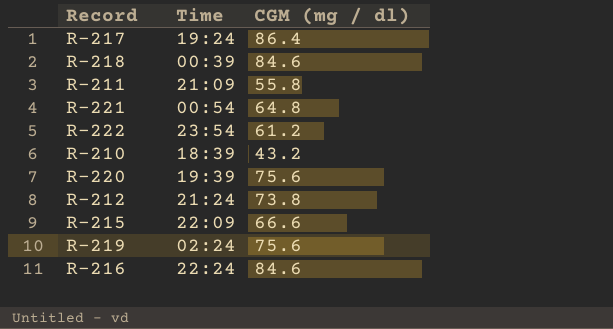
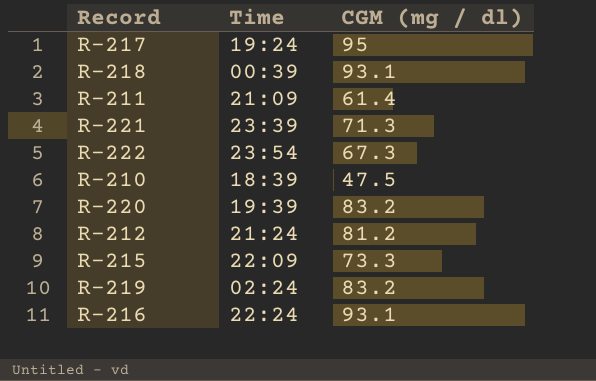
R-217 | CGM (mg / dl): 86.4 -> 95
R-218 | CGM (mg / dl): 84.6 -> 93.1
R-211 | CGM (mg / dl): 55.8 -> 61.4
R-221 | Time: 00:54 -> 23:39
R-221 | CGM (mg / dl): 64.8 -> 71.3
R-222 | CGM (mg / dl): 61.2 -> 67.3
R-210 | CGM (mg / dl): 43.2 -> 47.5
R-220 | CGM (mg / dl): 75.6 -> 83.2
R-212 | CGM (mg / dl): 73.8 -> 81.2
R-215 | CGM (mg / dl): 66.6 -> 73.3
R-219 | CGM (mg / dl): 75.6 -> 83.2
R-216 | CGM (mg / dl): 84.6 -> 93.1

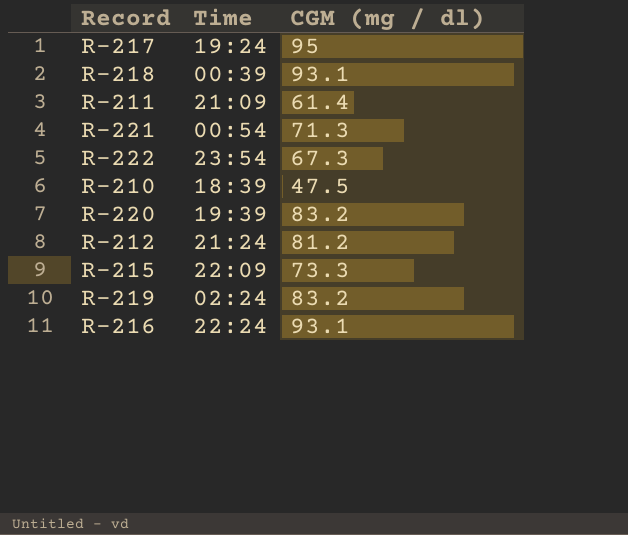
R-221 | Time: 23:39 -> 00:54

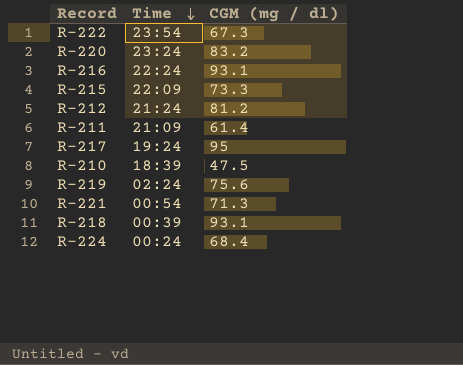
row order: none -> Time descending
R-220 | Time: 19:39 -> 23:24
R-219 | CGM (mg / dl): 83.2 -> 75.6
row R-224: none -> 00:24 | 68.4

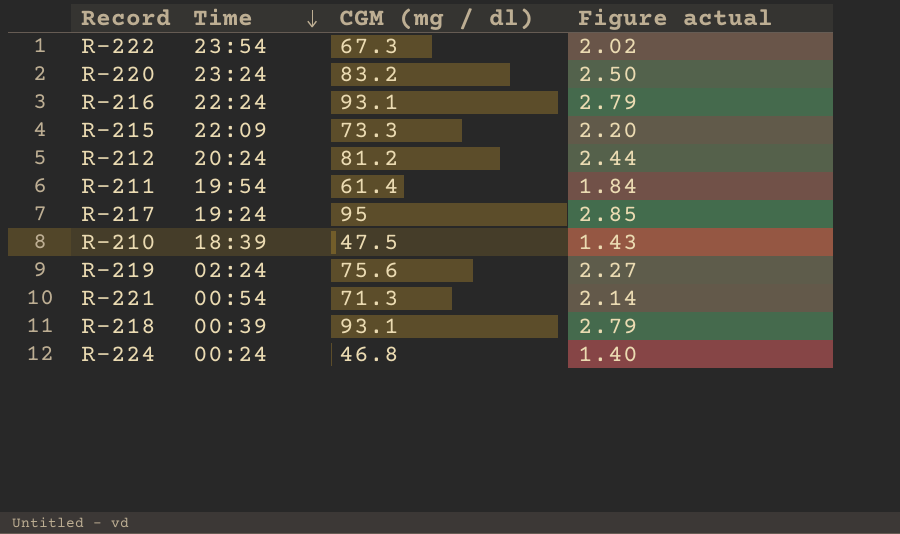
column Figure actual | formula: none -> [CGM (mg / dl)] * 0.03
R-212 | Time: 21:24 -> 20:24
R-211 | Time: 21:09 -> 19:54
R-224 | CGM (mg / dl): 68.4 -> 46.8

